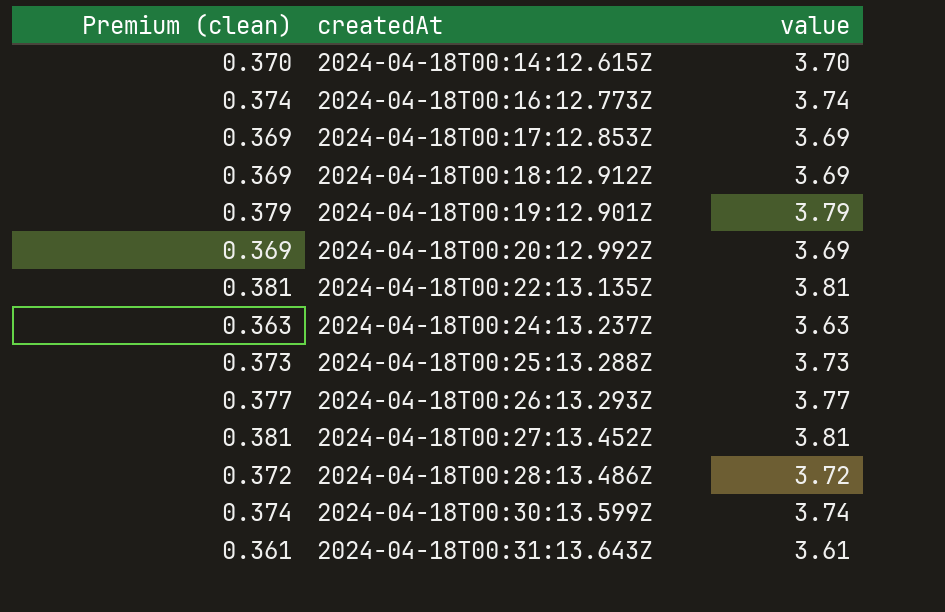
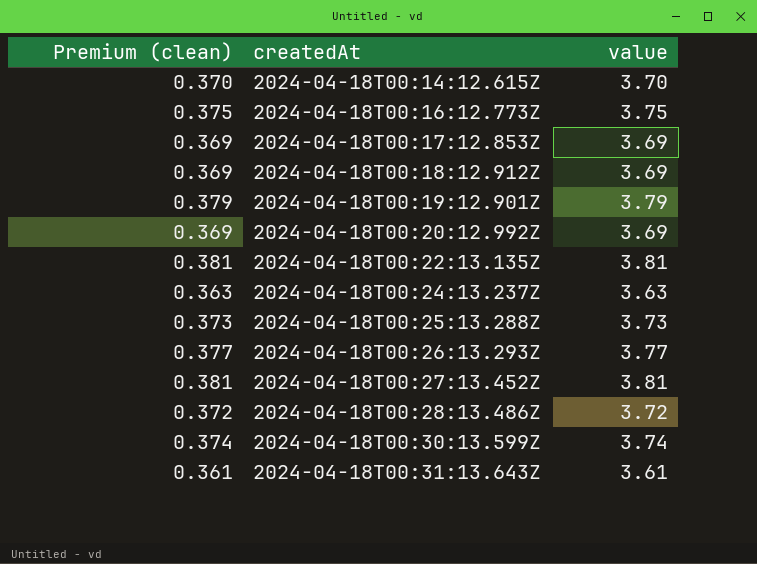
2024-04-18T00:16:12.773Z | Premium (clean): 0.374 -> 0.375
2024-04-18T00:16:12.773Z | value: 3.74 -> 3.75

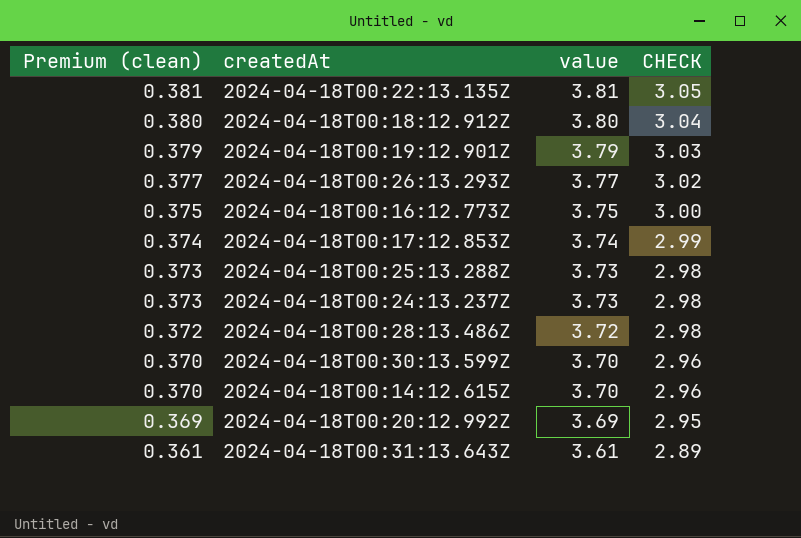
row order: createdAt ascending -> Premium (clean) descending
column CHECK | formula: none -> [value] * 0.8
row 2024-04-18T00:27:13.452Z: 0.381 | 3.81 -> none
2024-04-18T00:18:12.912Z | Premium (clean): 0.369 -> 0.380
2024-04-18T00:18:12.912Z | value: 3.69 -> 3.80
2024-04-18T00:17:12.853Z | Premium (clean): 0.369 -> 0.374
2024-04-18T00:17:12.853Z | value: 3.69 -> 3.74
2024-04-18T00:24:13.237Z | Premium (clean): 0.363 -> 0.373
2024-04-18T00:24:13.237Z | value: 3.63 -> 3.73
2024-04-18T00:30:13.599Z | Premium (clean): 0.374 -> 0.370
2024-04-18T00:30:13.599Z | value: 3.74 -> 3.70

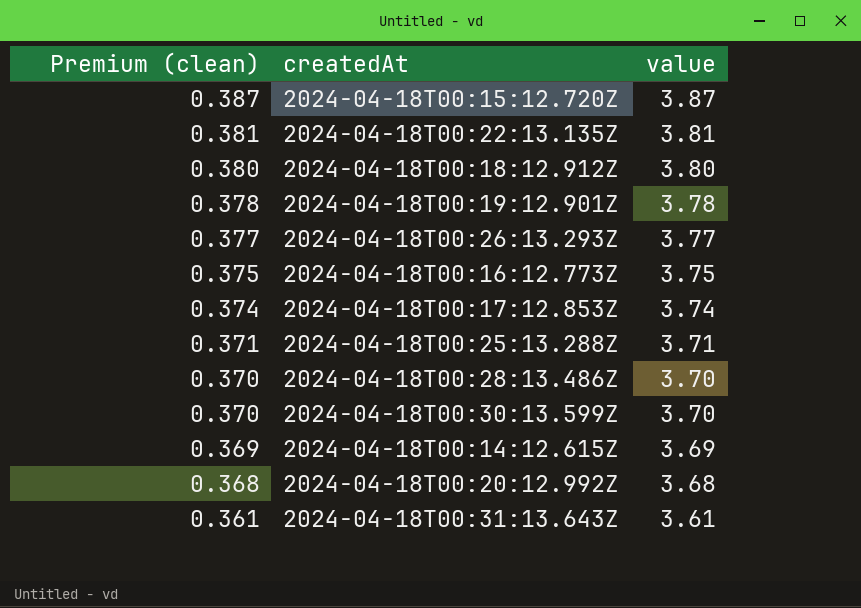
column CHECK | formula: [value] * 0.8 -> none
row 2024-04-18T00:24:13.237Z: 0.373 | 3.73 | 2.98 -> none
row 2024-04-18T00:15:12.720Z: none -> 0.387 | 3.87
2024-04-18T00:19:12.901Z | Premium (clean): 0.379 -> 0.378
2024-04-18T00:19:12.901Z | value: 3.79 -> 3.78
2024-04-18T00:25:13.288Z | Premium (clean): 0.373 -> 0.371
2024-04-18T00:25:13.288Z | value: 3.73 -> 3.71
2024-04-18T00:28:13.486Z | Premium (clean): 0.372 -> 0.370
2024-04-18T00:28:13.486Z | value: 3.72 -> 3.70
2024-04-18T00:14:12.615Z | Premium (clean): 0.370 -> 0.369
2024-04-18T00:14:12.615Z | value: 3.70 -> 3.69
2024-04-18T00:20:12.992Z | Premium (clean): 0.369 -> 0.368
2024-04-18T00:20:12.992Z | value: 3.69 -> 3.68

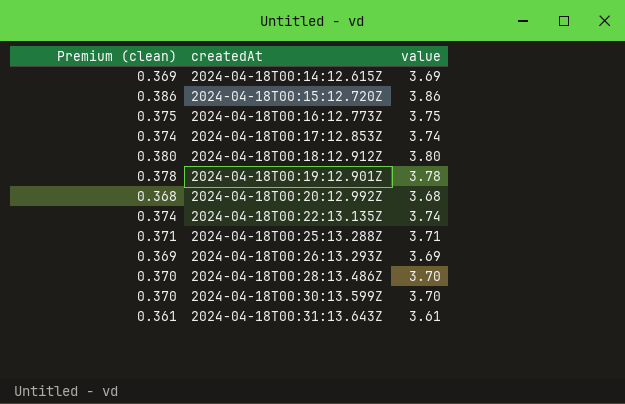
row order: Premium (clean) descending -> createdAt ascending
2024-04-18T00:15:12.720Z | Premium (clean): 0.387 -> 0.386
2024-04-18T00:15:12.720Z | value: 3.87 -> 3.86
2024-04-18T00:22:13.135Z | Premium (clean): 0.381 -> 0.374
2024-04-18T00:22:13.135Z | value: 3.81 -> 3.74
2024-04-18T00:26:13.293Z | Premium (clean): 0.377 -> 0.369
2024-04-18T00:26:13.293Z | value: 3.77 -> 3.69

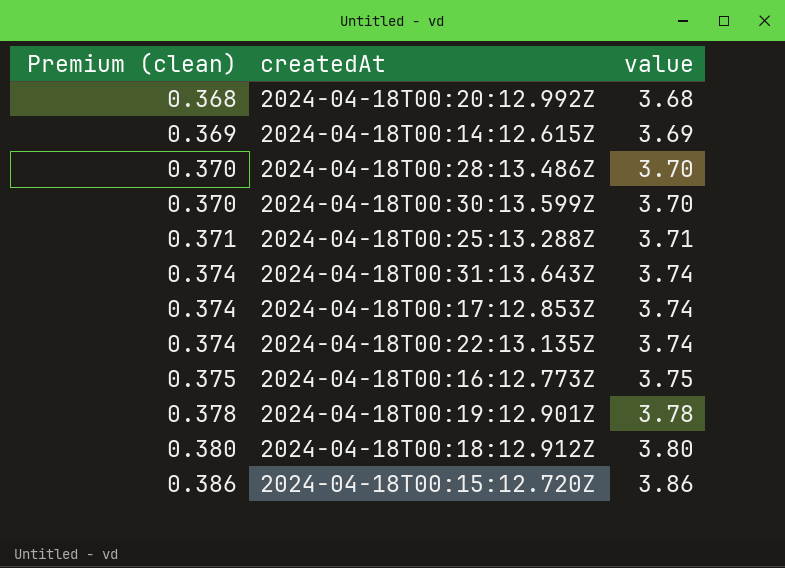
row order: createdAt ascending -> Premium (clean) ascending
row 2024-04-18T00:26:13.293Z: 0.369 | 3.69 -> none
2024-04-18T00:31:13.643Z | Premium (clean): 0.361 -> 0.374
2024-04-18T00:31:13.643Z | value: 3.61 -> 3.74

